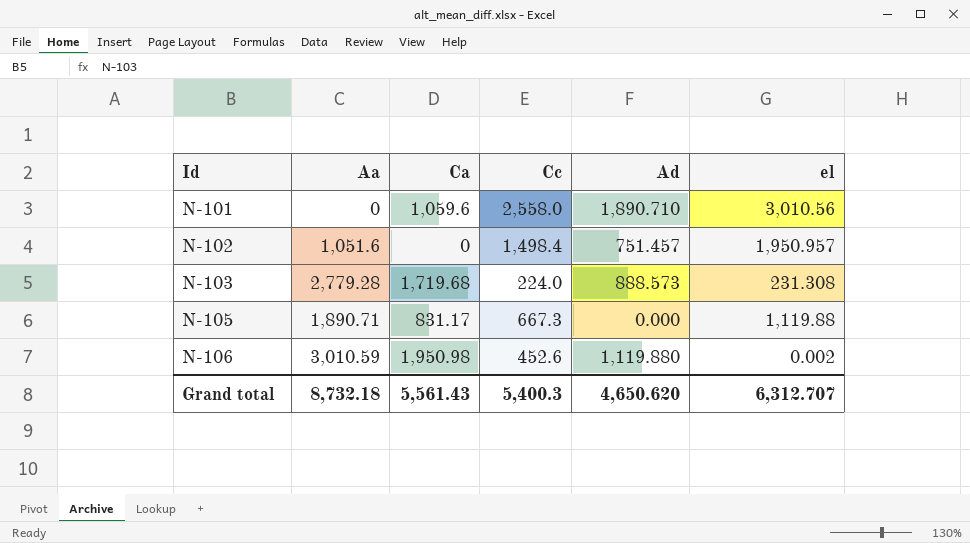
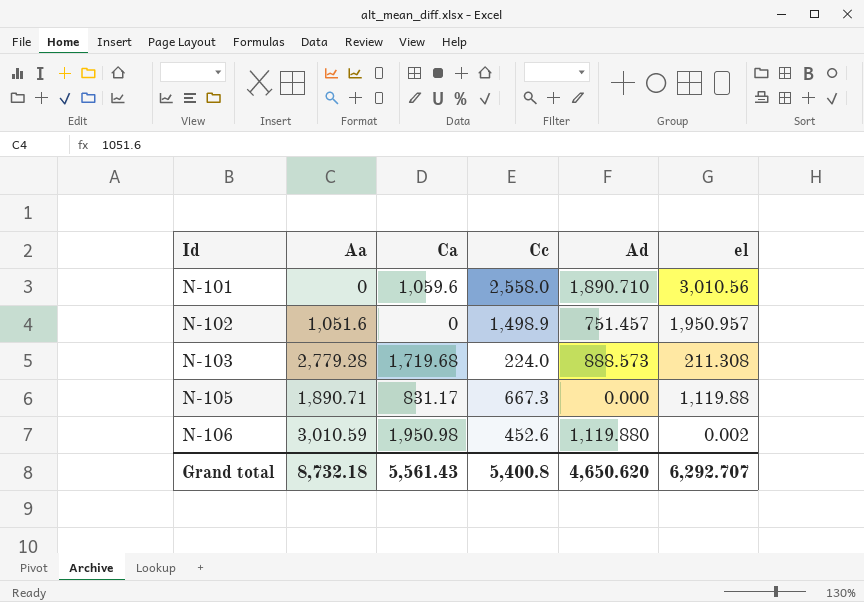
N-102 | Cc: 1,498.4 -> 1,498.9
N-103 | el: 231.308 -> 211.308
Grand total | Cc: 5,400.3 -> 5,400.8
Grand total | el: 6,312.707 -> 6,292.707

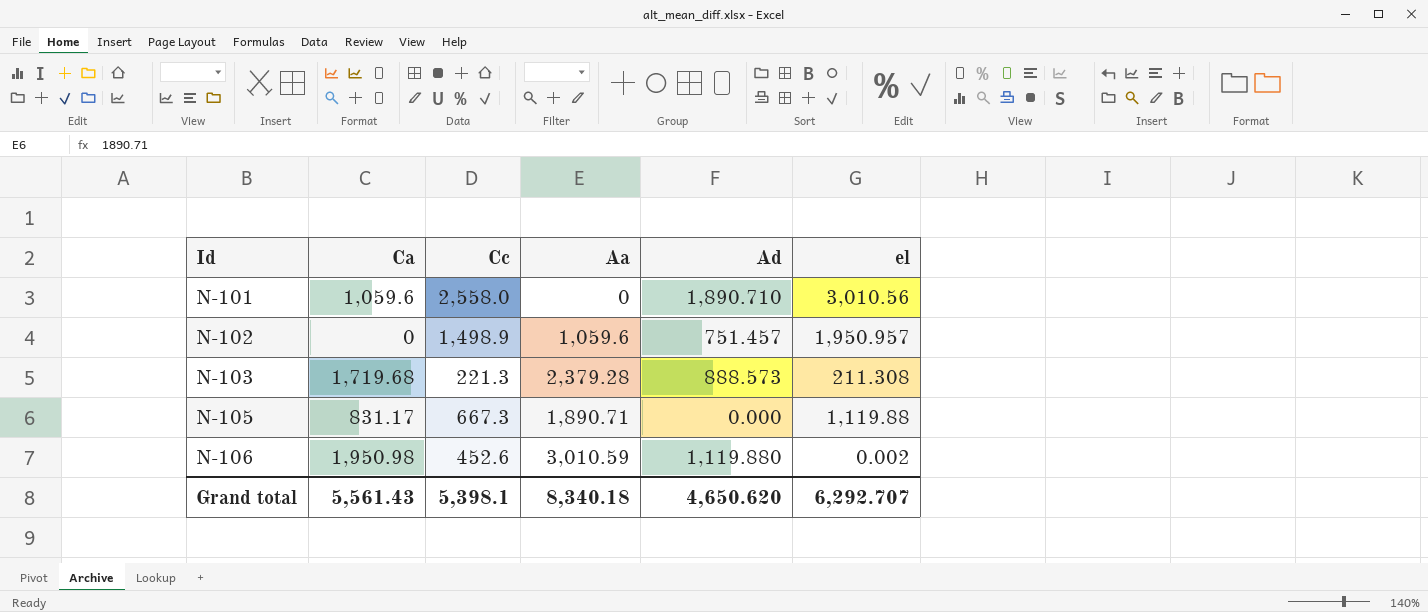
column Aa | position: 2 -> 4
N-102 | Aa: 1,051.6 -> 1,059.6
N-103 | Cc: 224.0 -> 221.3
N-103 | Aa: 2,779.28 -> 2,379.28
Grand total | Cc: 5,400.8 -> 5,398.1
Grand total | Aa: 8,732.18 -> 8,340.18

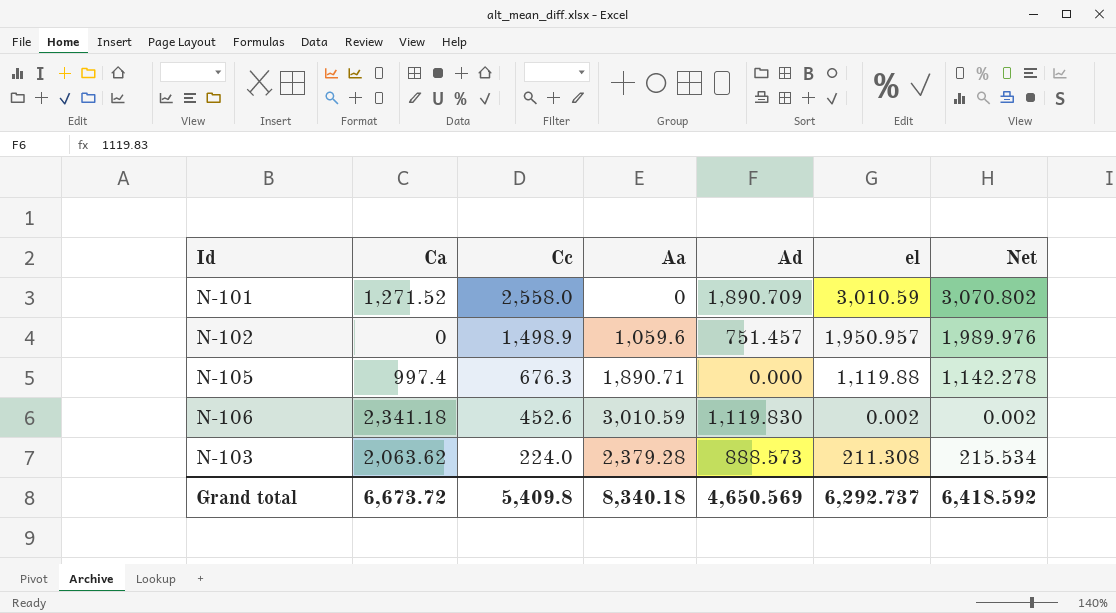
row order: Id ascending -> Cc descending
column Net | formula: none -> [el] * 1.02
N-101 | Ca: 1,059.6 -> 1,271.52
N-101 | Ad: 1,890.710 -> 1,890.709
N-101 | el: 3,010.56 -> 3,010.59
N-105 | Ca: 831.17 -> 997.4
N-105 | Cc: 667.3 -> 676.3
N-106 | Ca: 1,950.98 -> 2,341.18
N-106 | Ad: 1,119.880 -> 1,119.830
N-103 | Ca: 1,719.68 -> 2,063.62
N-103 | Cc: 221.3 -> 224.0
Grand total | Ca: 5,561.43 -> 6,673.72
Grand total | Cc: 5,398.1 -> 5,409.8
Grand total | Ad: 4,650.620 -> 4,650.569
Grand total | el: 6,292.707 -> 6,292.737

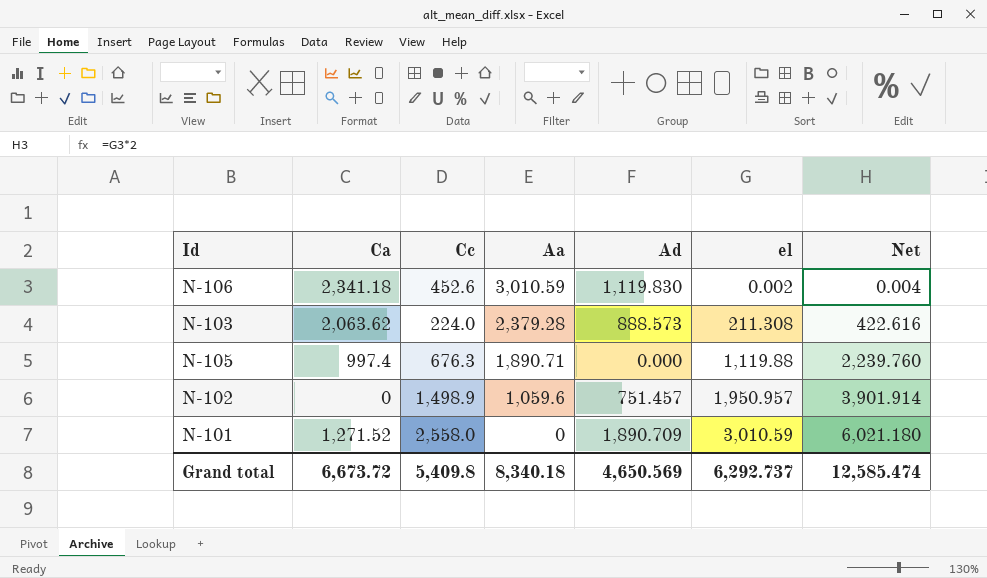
row order: Cc descending -> Aa descending
column Net | formula: [el] * 1.02 -> [el] * 2
Grand total | Net: 6,418.592 -> 12,585.474

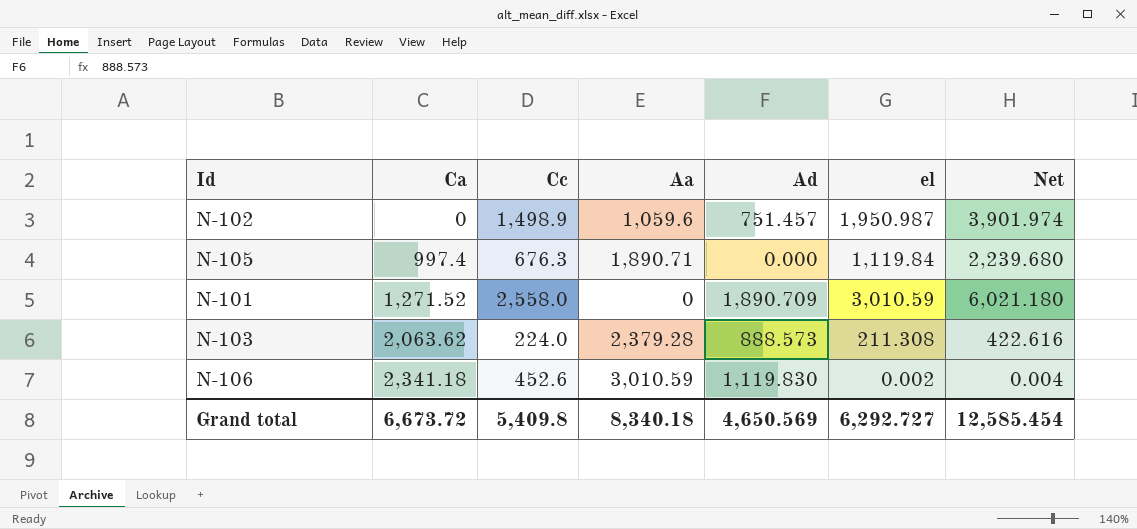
row order: Aa descending -> Ca ascending
N-102 | el: 1,950.957 -> 1,950.987
N-102 | Net: 3,901.914 -> 3,901.974
N-105 | el: 1,119.88 -> 1,119.84
N-105 | Net: 2,239.760 -> 2,239.680
Grand total | el: 6,292.737 -> 6,292.727
Grand total | Net: 12,585.474 -> 12,585.454

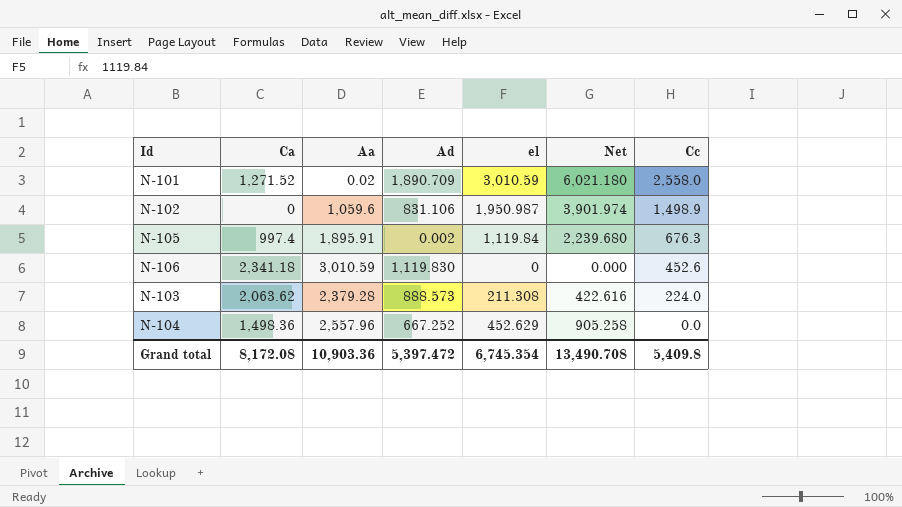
row order: Ca ascending -> Cc descending
column Cc | position: 3 -> 7
N-101 | Aa: 0 -> 0.02
N-102 | Ad: 751.457 -> 831.106
N-105 | Aa: 1,890.71 -> 1,895.91
N-105 | Ad: 0.000 -> 0.002
N-106 | el: 0.002 -> 0
N-106 | Net: 0.004 -> 0.000
row N-104: none -> 1,498.36 | 2,557.96 | 667.252 | 452.629 | 905.258 | 0.0
Grand total | Ca: 6,673.72 -> 8,172.08
Grand total | Aa: 8,340.18 -> 10,903.36
Grand total | Ad: 4,650.569 -> 5,397.472
Grand total | el: 6,292.727 -> 6,745.354
Grand total | Net: 12,585.454 -> 13,490.708

